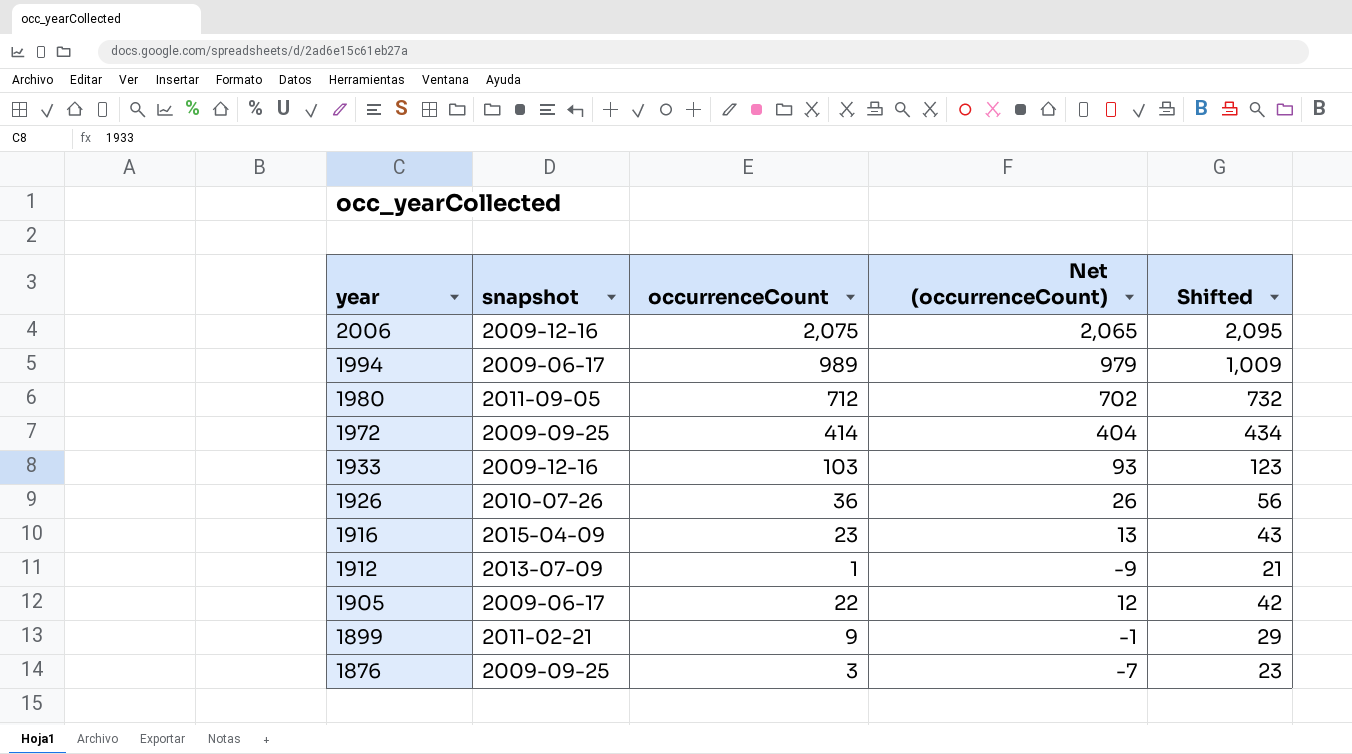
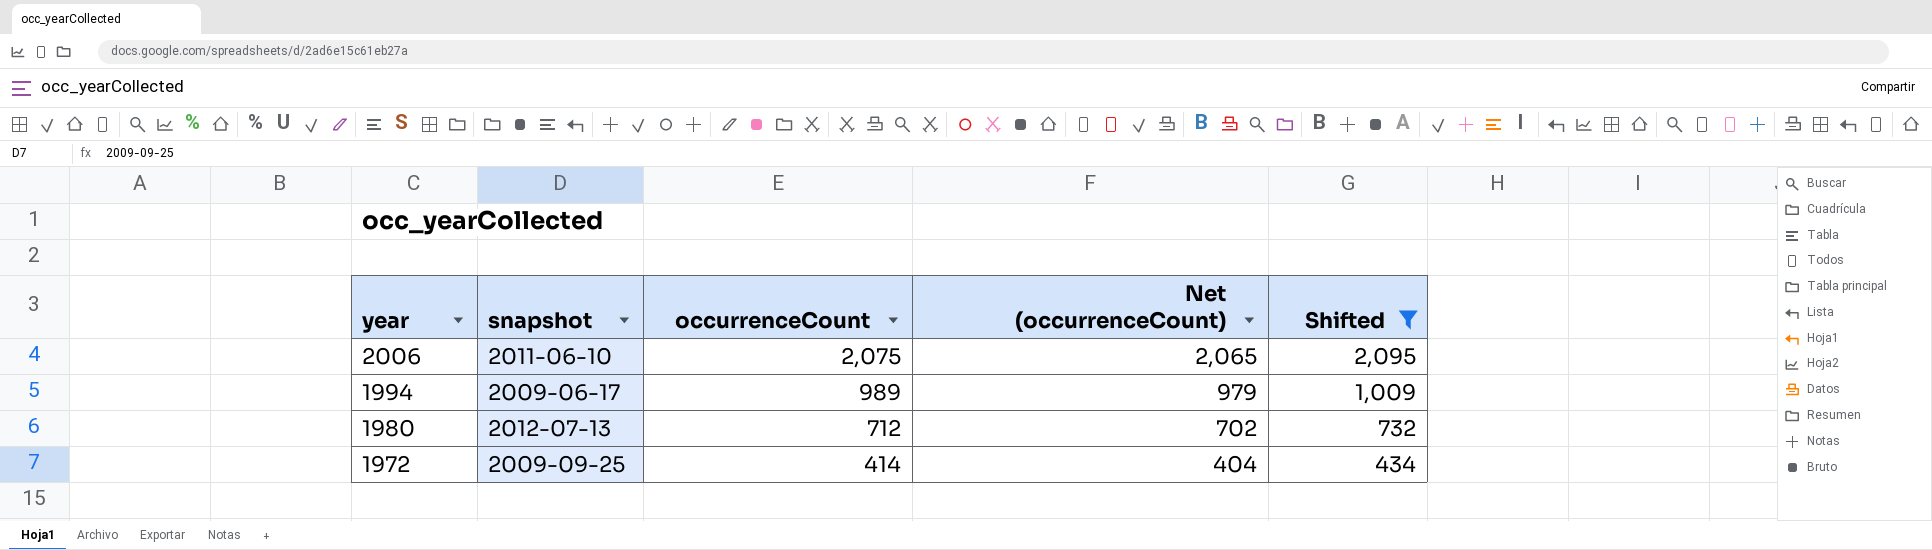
filter: none -> Shifted >= 434
2006 | snapshot: 2009-12-16 -> 2011-06-10
1980 | snapshot: 2011-09-05 -> 2012-07-13

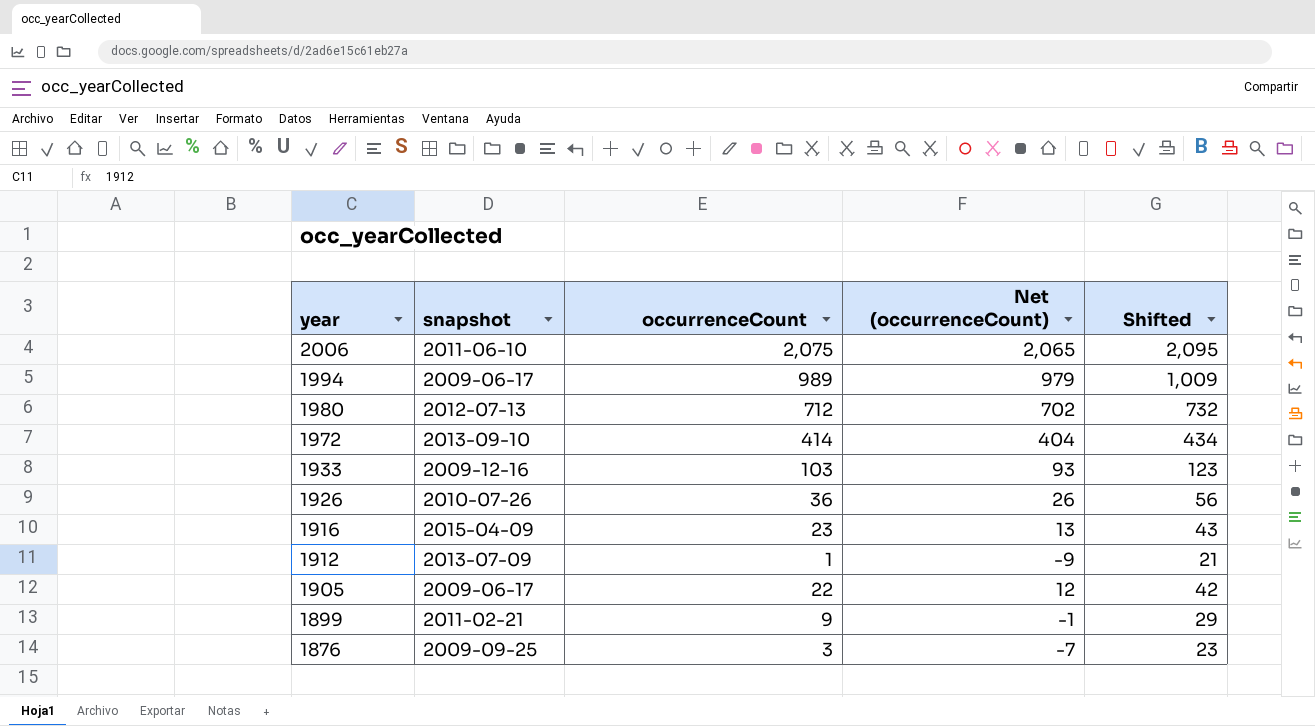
filter: Shifted >= 434 -> none
1972 | snapshot: 2009-09-25 -> 2013-09-10

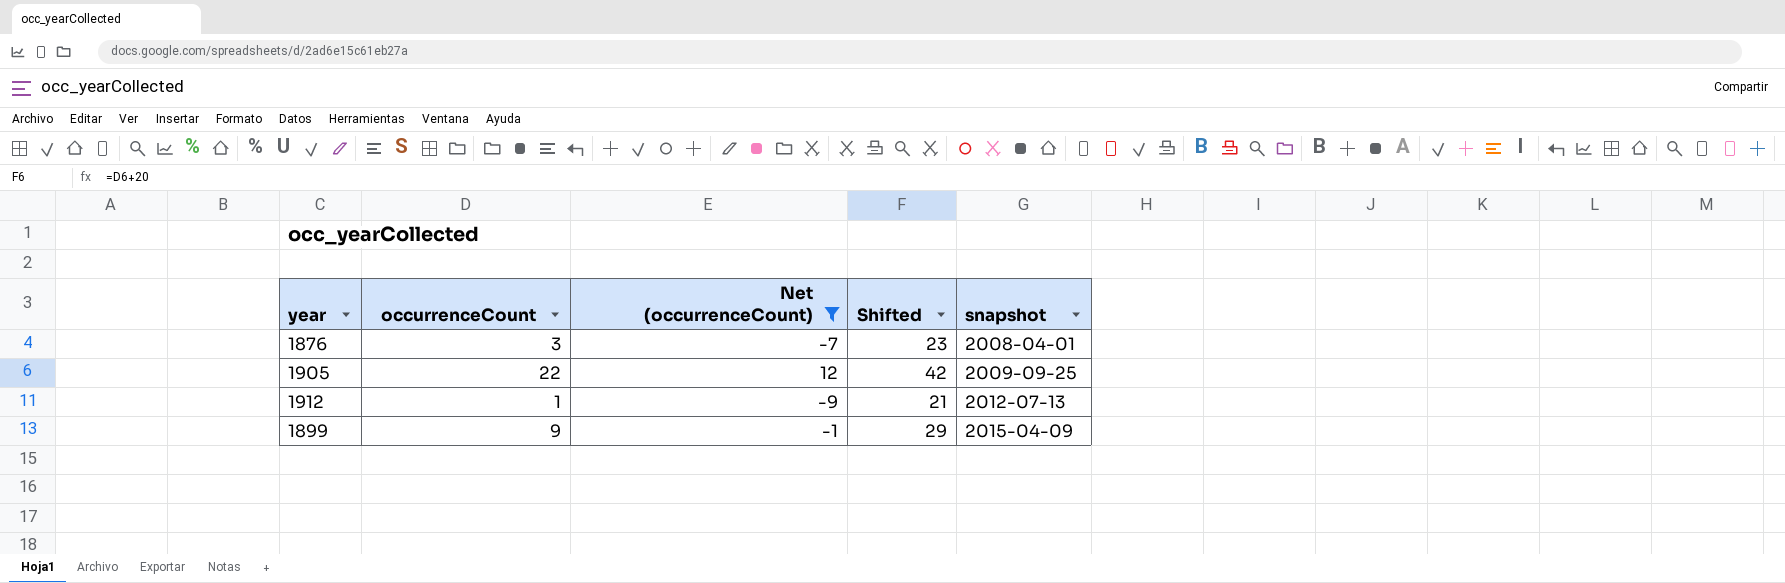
filter: none -> Net (occurrenceCount) <= 12
row order: year descending -> snapshot ascending
column snapshot | position: 2 -> 5
1876 | snapshot: 2009-09-25 -> 2008-04-01
1905 | snapshot: 2009-06-17 -> 2009-09-25
1912 | snapshot: 2013-07-09 -> 2012-07-13
1899 | snapshot: 2011-02-21 -> 2015-04-09

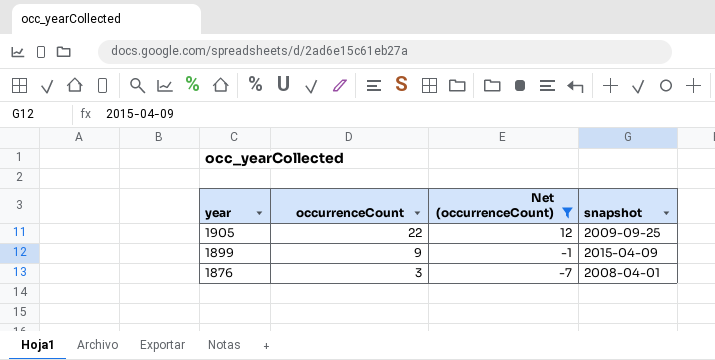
row order: snapshot ascending -> year descending
column Shifted | formula: [occurrenceCount] + 20 -> none
row 1912: 1 | -9 | 21 | 2012-07-13 -> none

